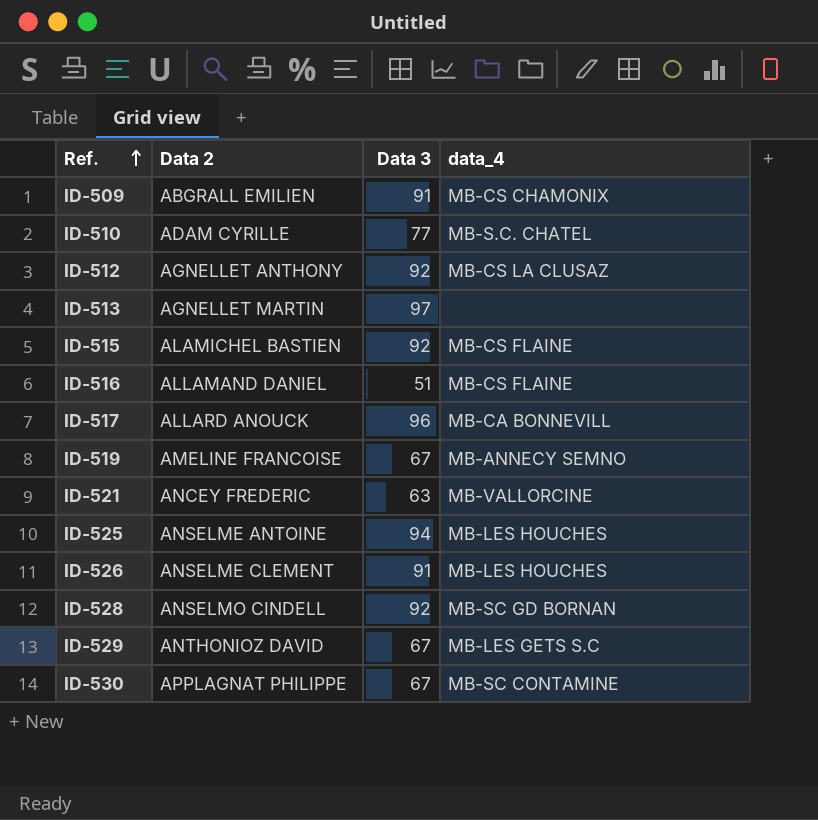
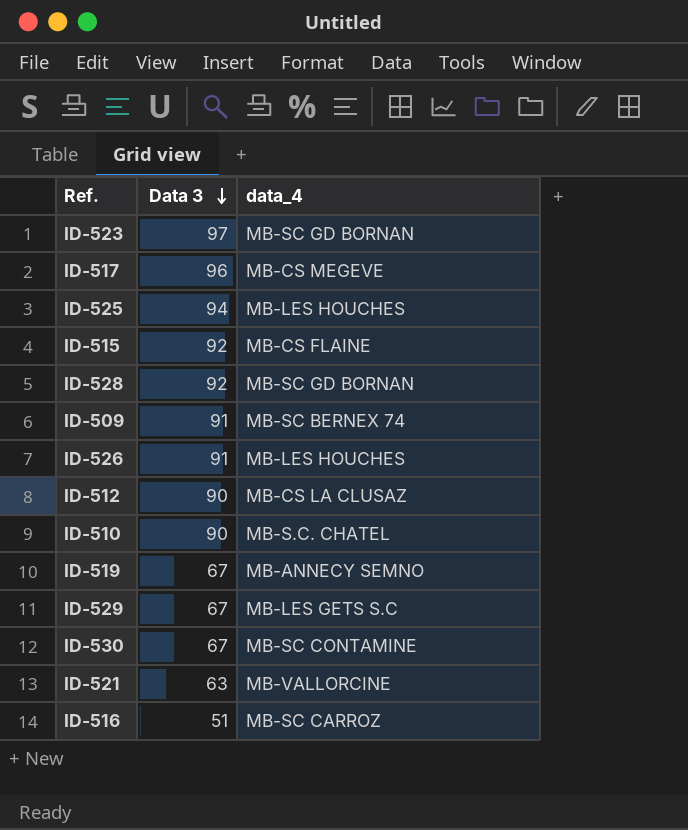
row order: Ref. ascending -> Data 3 descending
column Data 2 | position: 2 -> none
row ID-513: AGNELLET MARTIN | 97 | none -> none
row ID-523: none -> 97 | MB-SC GD BORNAN
ID-517 | data_4: MB-CA BONNEVILL -> MB-CS MEGEVE
ID-509 | data_4: MB-CS CHAMONIX -> MB-SC BERNEX 74
ID-512 | Data 3: 92 -> 90
ID-510 | Data 3: 77 -> 90
ID-516 | data_4: MB-CS FLAINE -> MB-SC CARROZ

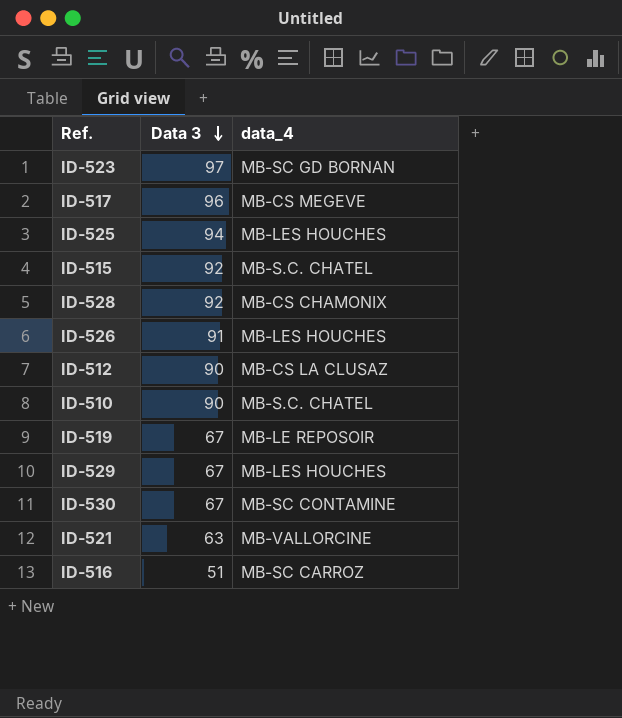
row ID-509: 91 | MB-SC BERNEX 74 -> none
ID-515 | data_4: MB-CS FLAINE -> MB-S.C. CHATEL
ID-528 | data_4: MB-SC GD BORNAN -> MB-CS CHAMONIX
ID-519 | data_4: MB-ANNECY SEMNO -> MB-LE REPOSOIR
ID-529 | data_4: MB-LES GETS S.C -> MB-LES HOUCHES

